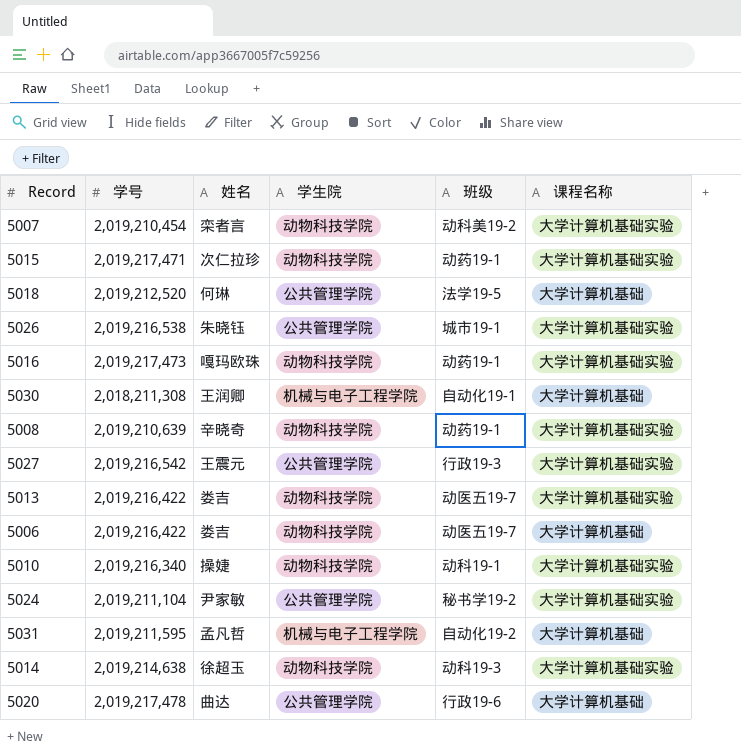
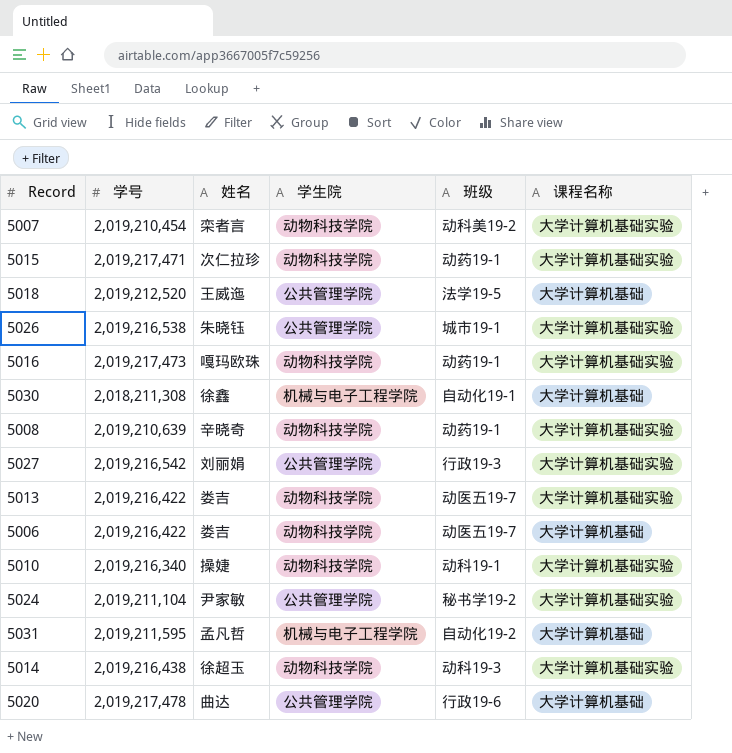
5018 | 姓名: 何琳 -> 王威迤
5030 | 姓名: 王润卿 -> 徐鑫
5027 | 姓名: 王震元 -> 刘丽娟
5014 | 学号: 2,019,214,638 -> 2,019,216,438

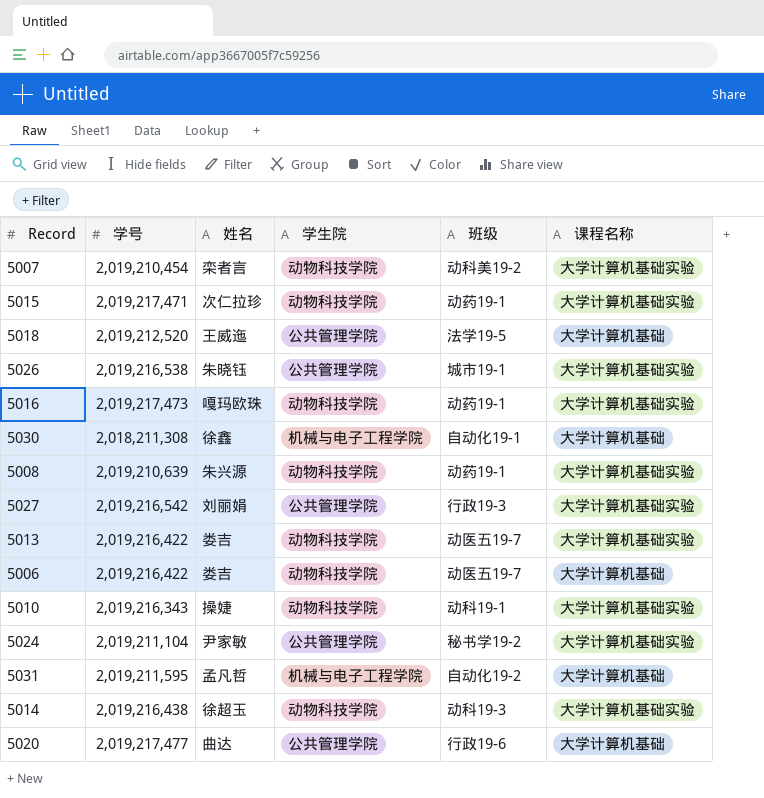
5008 | 姓名: 辛晓奇 -> 朱兴源
5010 | 学号: 2,019,216,340 -> 2,019,216,343
5020 | 学号: 2,019,217,478 -> 2,019,217,477

